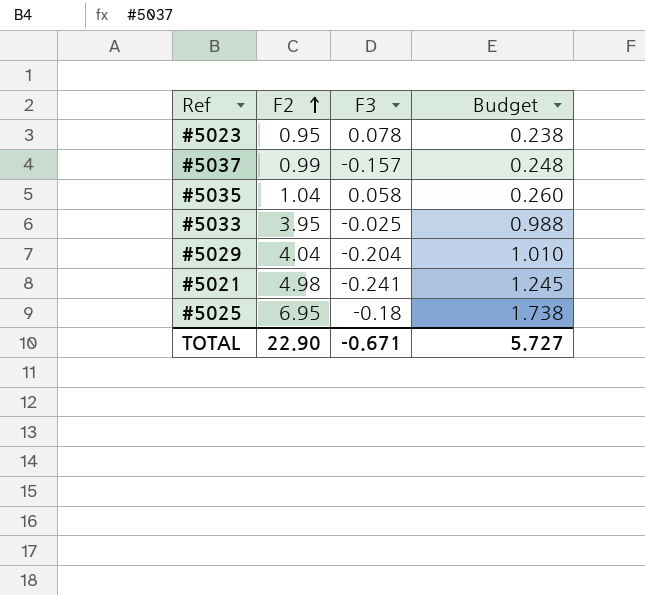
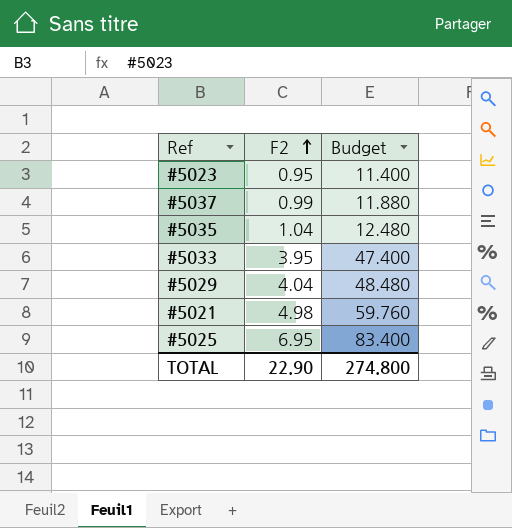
column F3 | position: 3 -> none
column Budget | formula: [F2] * 0.25 -> [F2] * 12
TOTAL | Budget: 5.727 -> 274.800

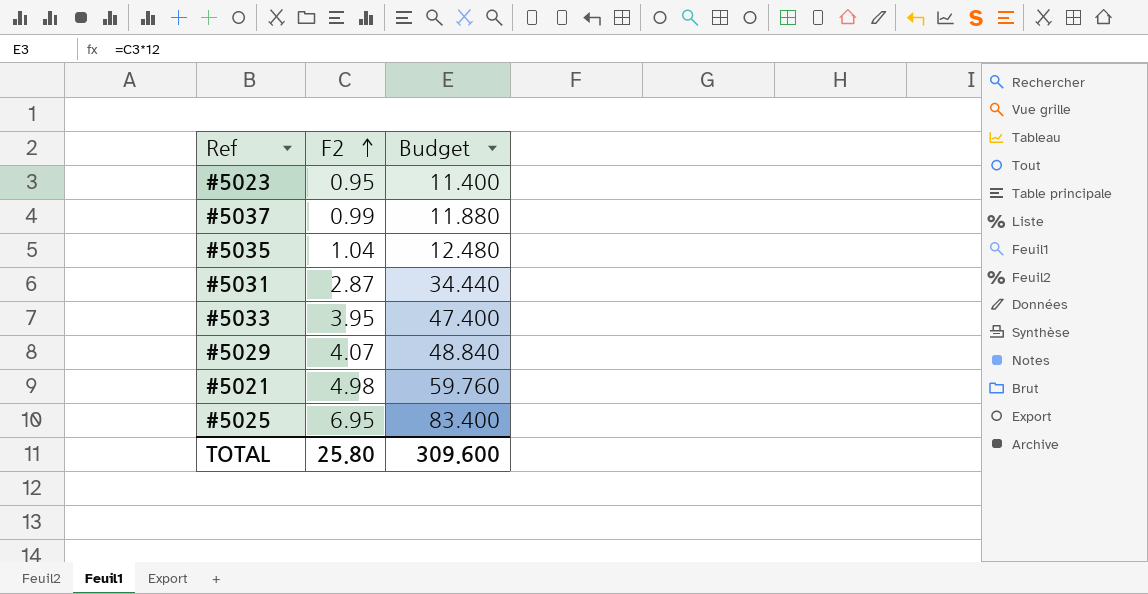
row #5031: none -> 2.87 | 34.440
#5029 | F2: 4.04 -> 4.07
#5029 | Budget: 48.480 -> 48.840
TOTAL | F2: 22.90 -> 25.80
TOTAL | Budget: 274.800 -> 309.600

